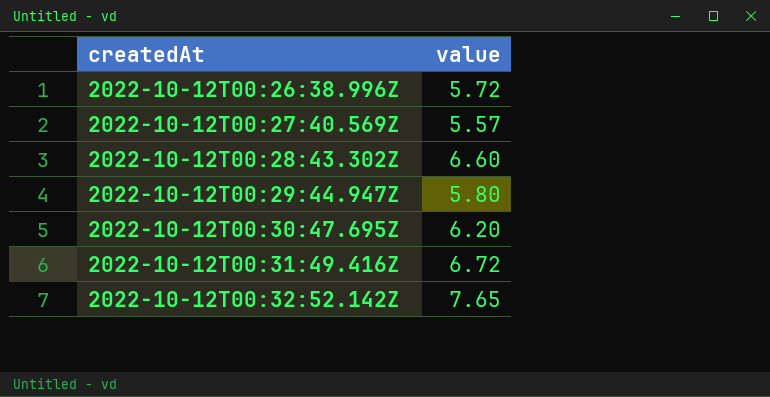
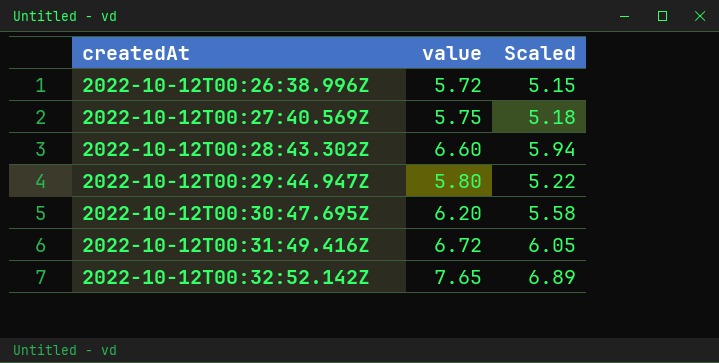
column Scaled | formula: none -> [value] * 0.9
2022-10-12T00:27:40.569Z | value: 5.57 -> 5.75

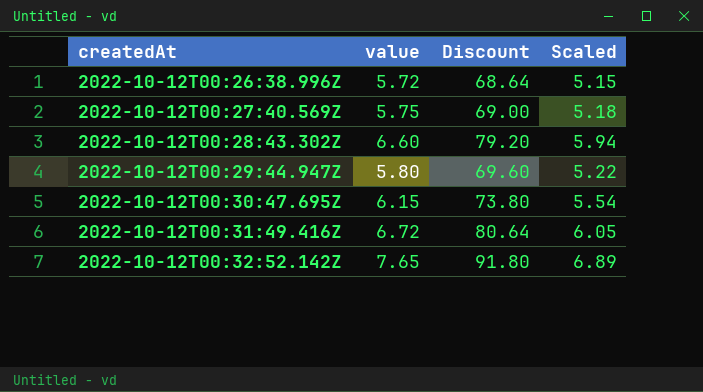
column Discount | formula: none -> [value] * 12
2022-10-12T00:30:47.695Z | value: 6.20 -> 6.15
2022-10-12T00:30:47.695Z | Scaled: 5.58 -> 5.54

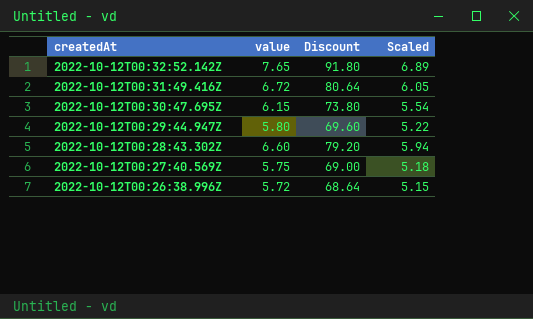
row order: createdAt ascending -> createdAt descending

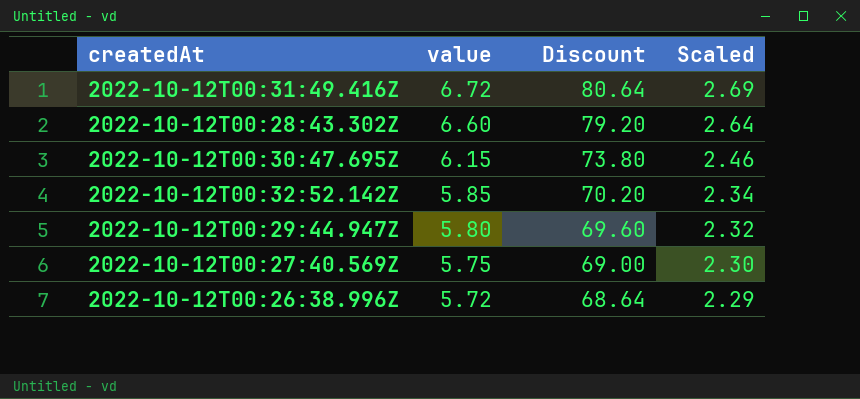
row order: createdAt descending -> value descending
column Scaled | formula: [value] * 0.9 -> [value] * 0.4
2022-10-12T00:32:52.142Z | value: 7.65 -> 5.85
2022-10-12T00:32:52.142Z | Discount: 91.80 -> 70.20

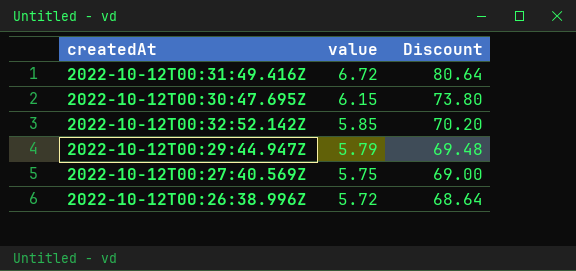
column Scaled | formula: [value] * 0.4 -> none
row 2022-10-12T00:28:43.302Z: 6.60 | 79.20 | 2.64 -> none
2022-10-12T00:29:44.947Z | value: 5.80 -> 5.79
2022-10-12T00:29:44.947Z | Discount: 69.60 -> 69.48

